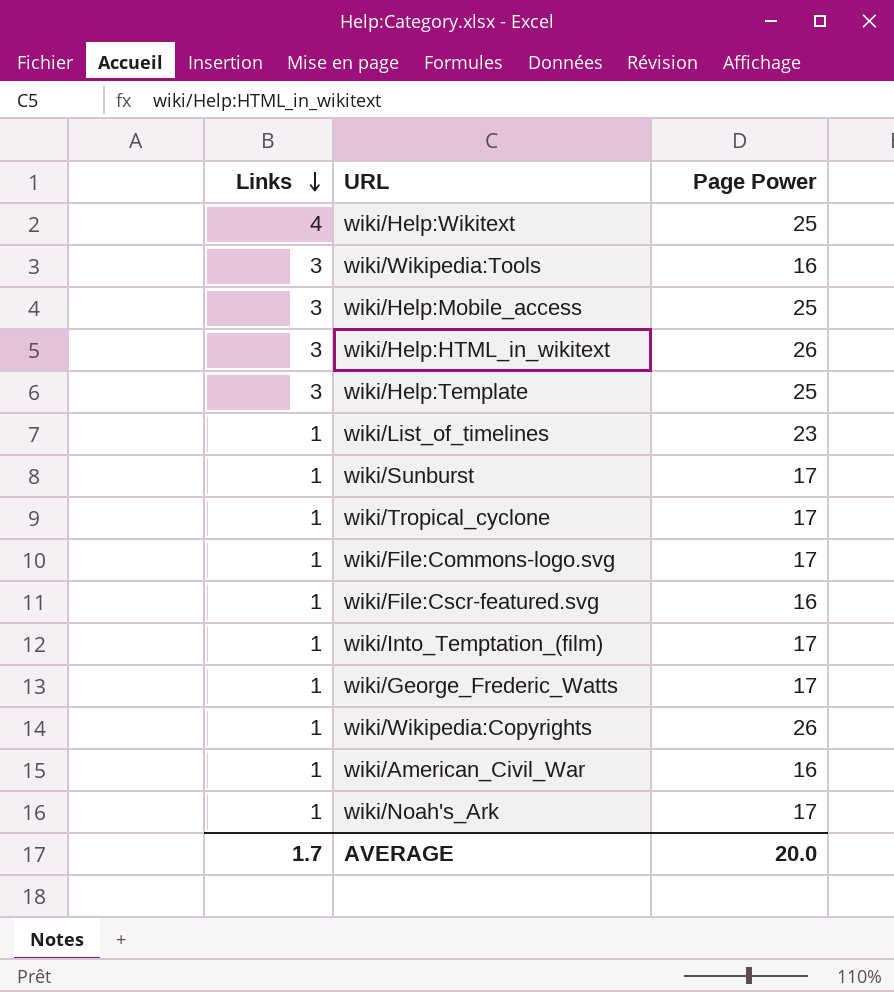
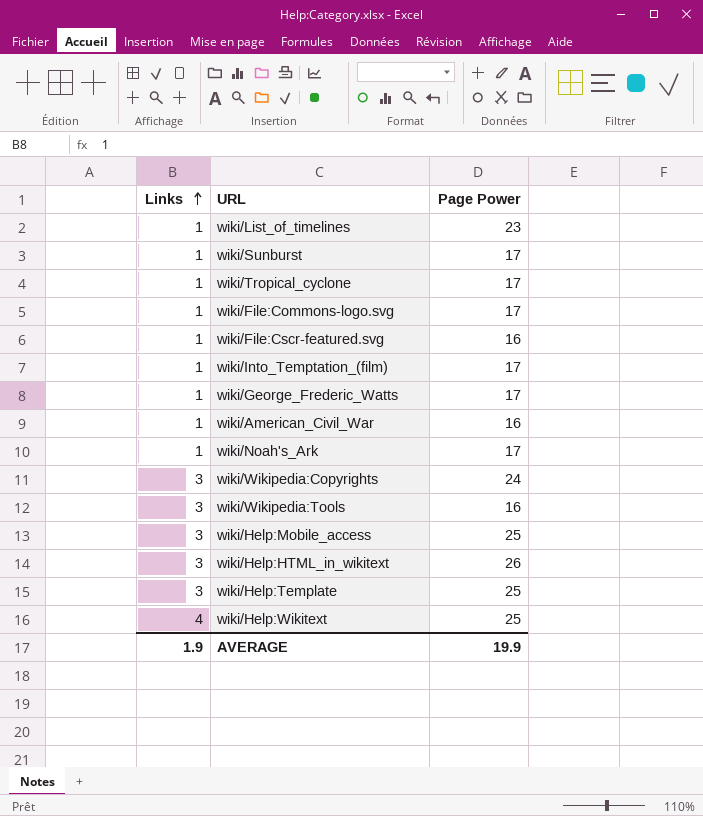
row order: Links descending -> Links ascending
wiki/Wikipedia:Copyrights | Links: 1 -> 3
wiki/Wikipedia:Copyrights | Page Power: 26 -> 24
AVERAGE | Links: 1.7 -> 1.9
AVERAGE | Page Power: 20.0 -> 19.9

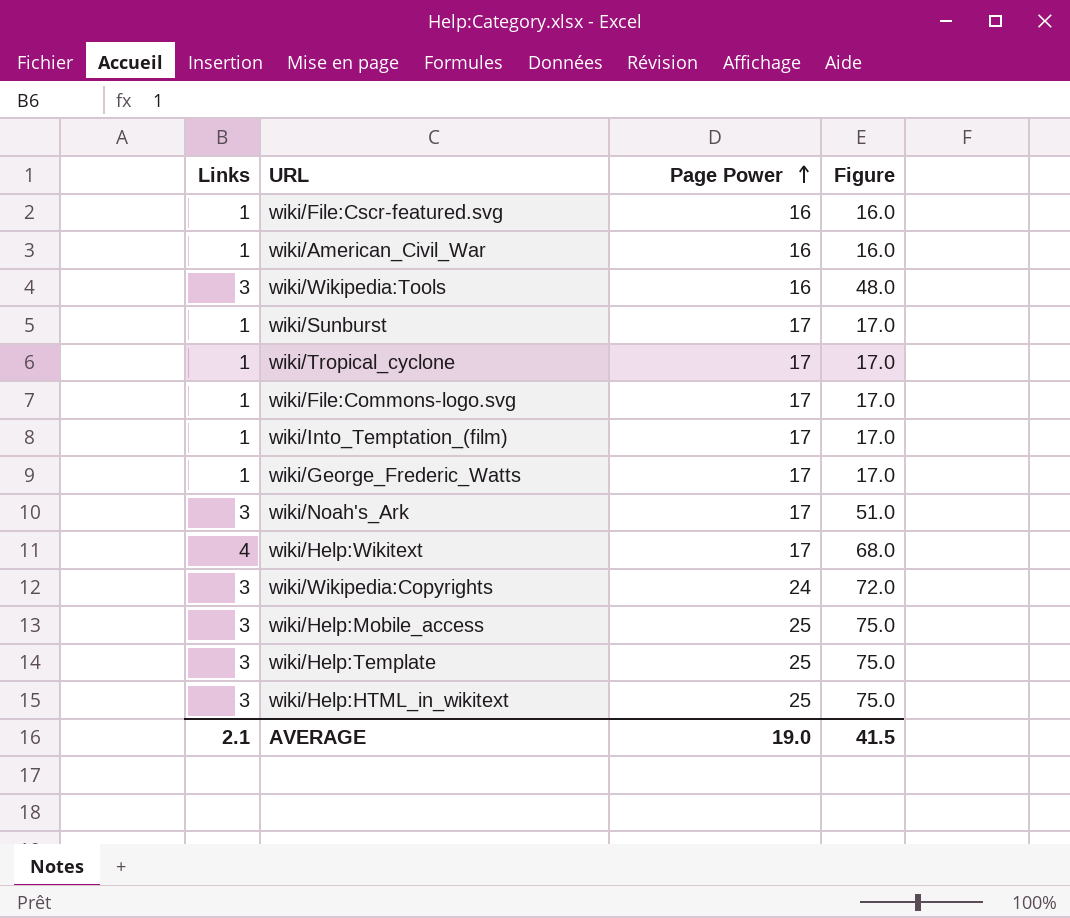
row order: Links ascending -> Page Power ascending
column Figure | formula: none -> [Links] * [Page Power]
row wiki/List_of_timelines: 1 | 23 -> none
wiki/Noah's_Ark | Links: 1 -> 3
wiki/Help:Wikitext | Page Power: 25 -> 17
wiki/Help:HTML_in_wikitext | Page Power: 26 -> 25
AVERAGE | Links: 1.9 -> 2.1
AVERAGE | Page Power: 19.9 -> 19.0

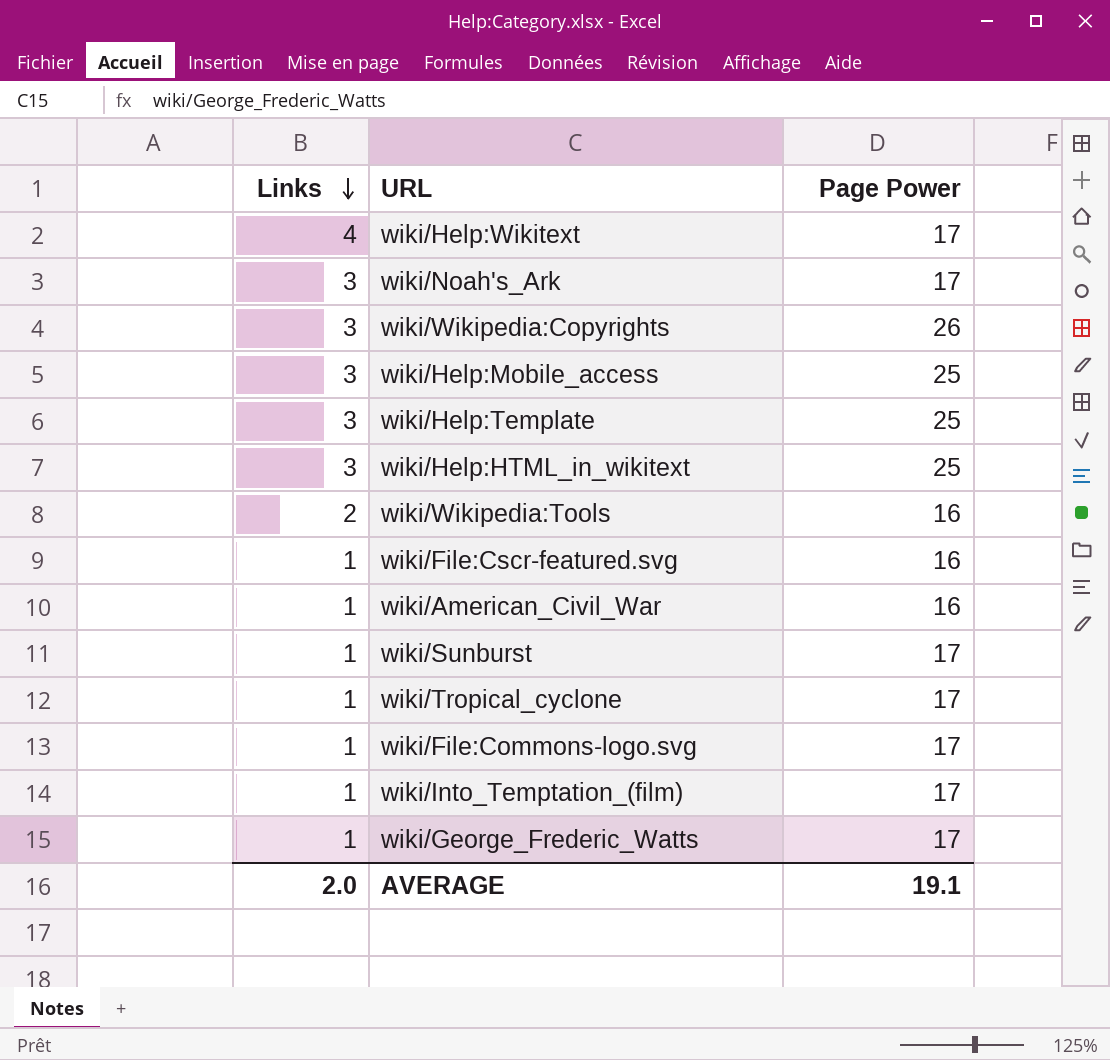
row order: Page Power ascending -> Links descending
column Figure | formula: [Links] * [Page Power] -> none
wiki/Wikipedia:Copyrights | Page Power: 24 -> 26
wiki/Wikipedia:Tools | Links: 3 -> 2
AVERAGE | Links: 2.1 -> 2.0
AVERAGE | Page Power: 19.0 -> 19.1

